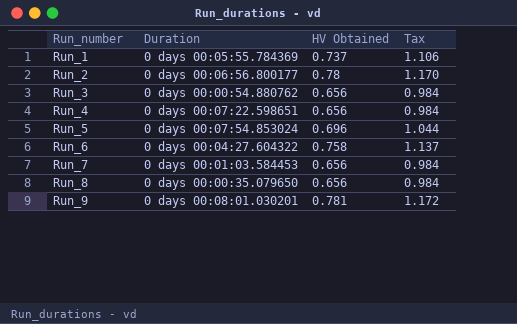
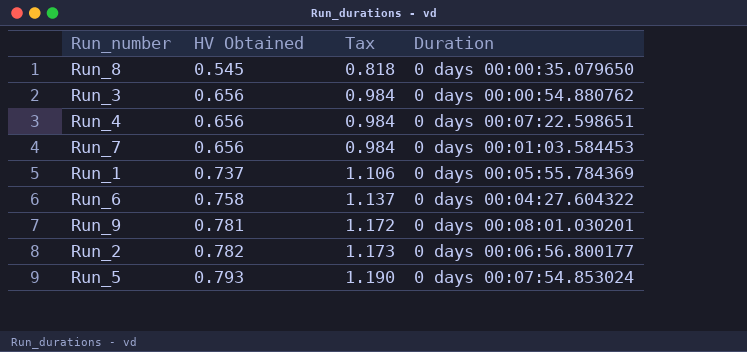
row order: Run_number ascending -> HV Obtained ascending
column Duration | position: 2 -> 4
Run_8 | HV Obtained: 0.656 -> 0.545
Run_8 | Tax: 0.984 -> 0.818
Run_2 | HV Obtained: 0.78 -> 0.782
Run_2 | Tax: 1.170 -> 1.173
Run_5 | HV Obtained: 0.696 -> 0.793
Run_5 | Tax: 1.044 -> 1.190

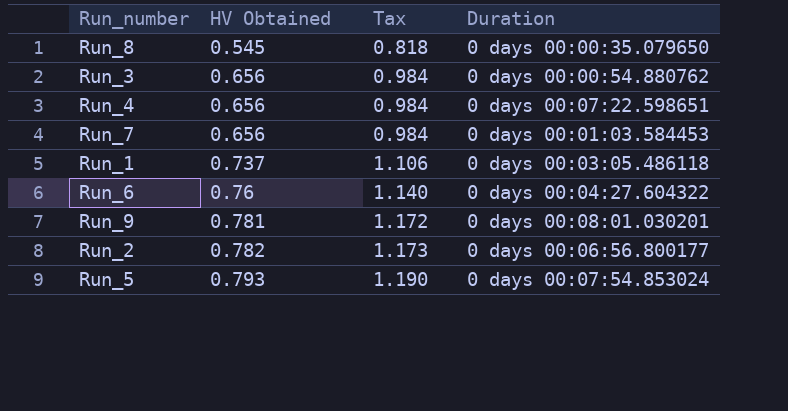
Run_1 | Duration: 0 days 00:05:55.784369 -> 0 days 00:03:05.486118
Run_6 | HV Obtained: 0.758 -> 0.76
Run_6 | Tax: 1.137 -> 1.140

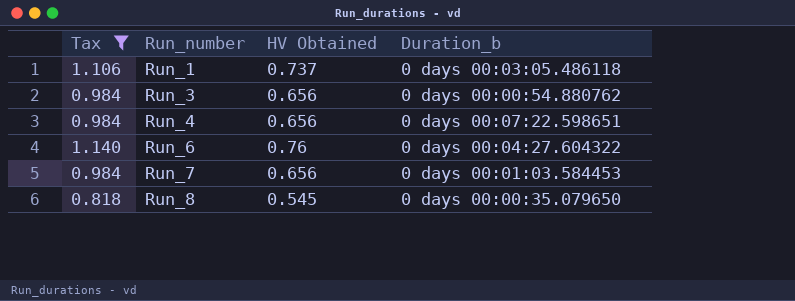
filter: none -> Tax <= 1.140
row order: HV Obtained ascending -> Run_number ascending
column Tax | position: 3 -> 1
column name: Duration -> Duration_b

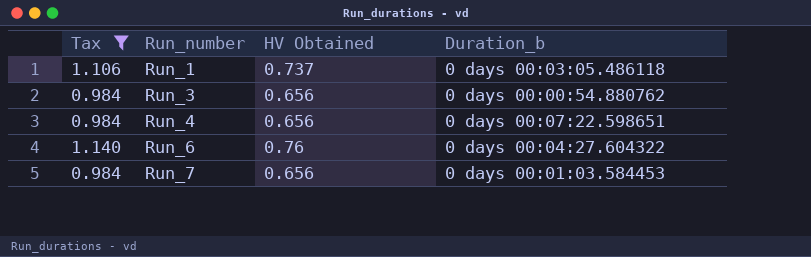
row Run_8: 0.818 | 0.545 | 0 days 00:00:35.079650 -> none

